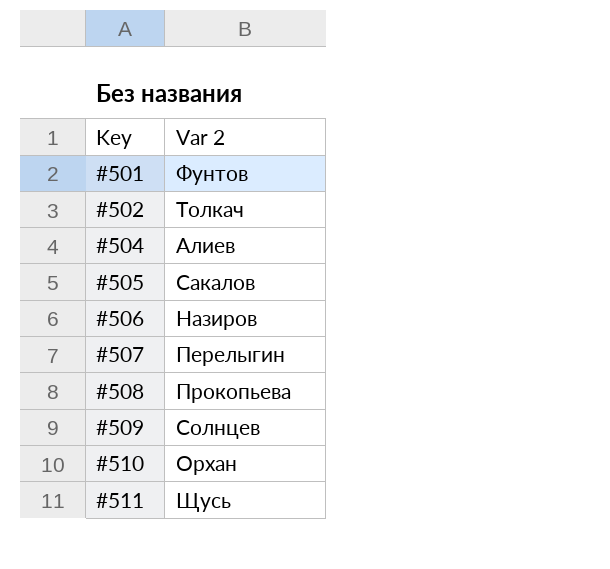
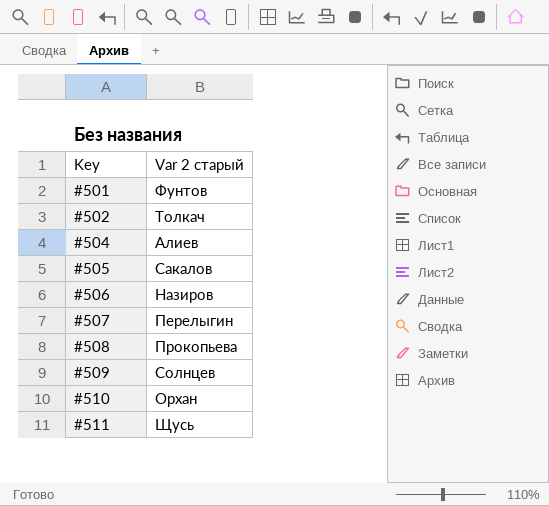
column name: Var 2 -> Var 2 старый

